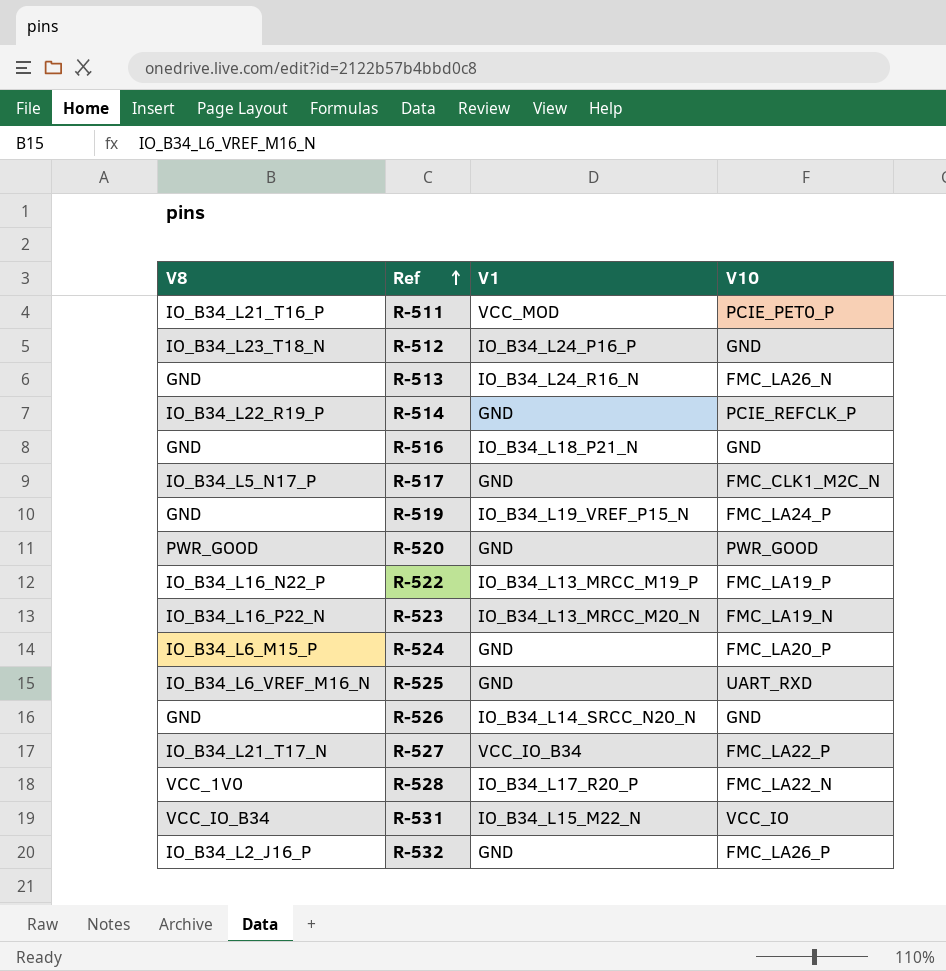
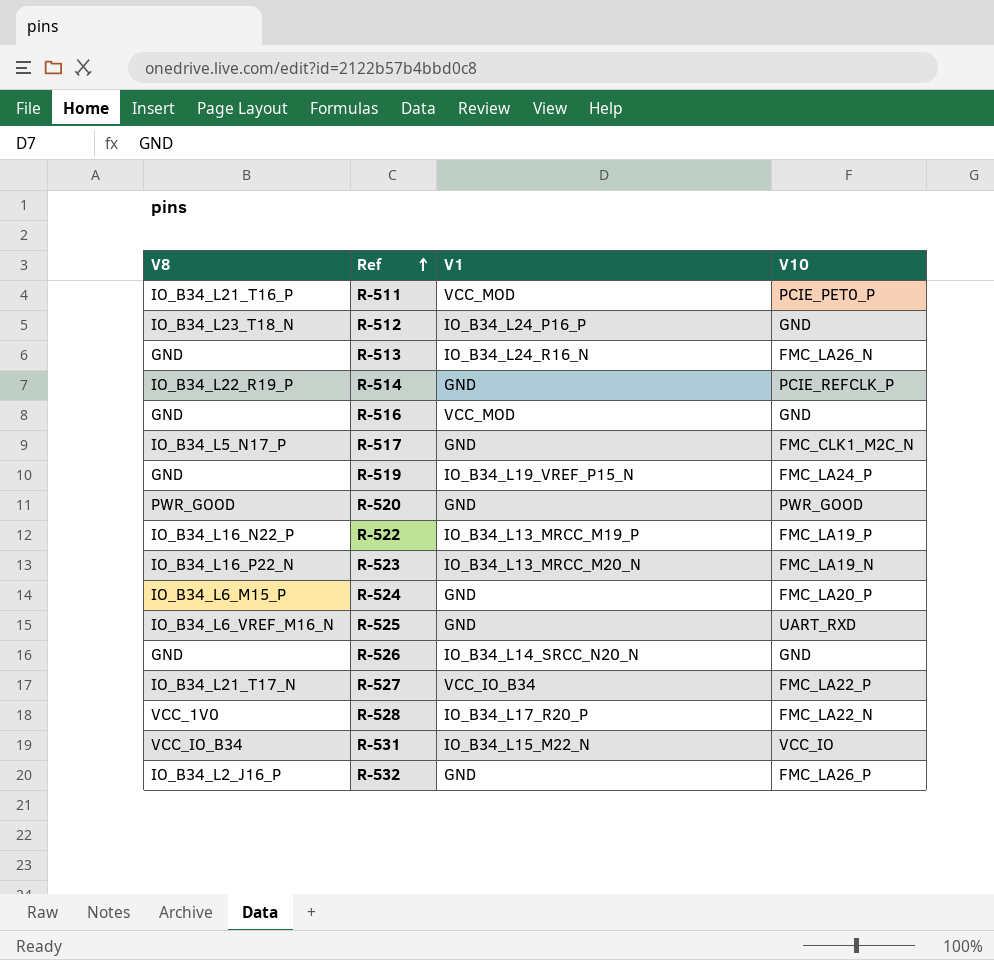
R-516 | V1: IO_B34_L18_P21_N -> VCC_MOD

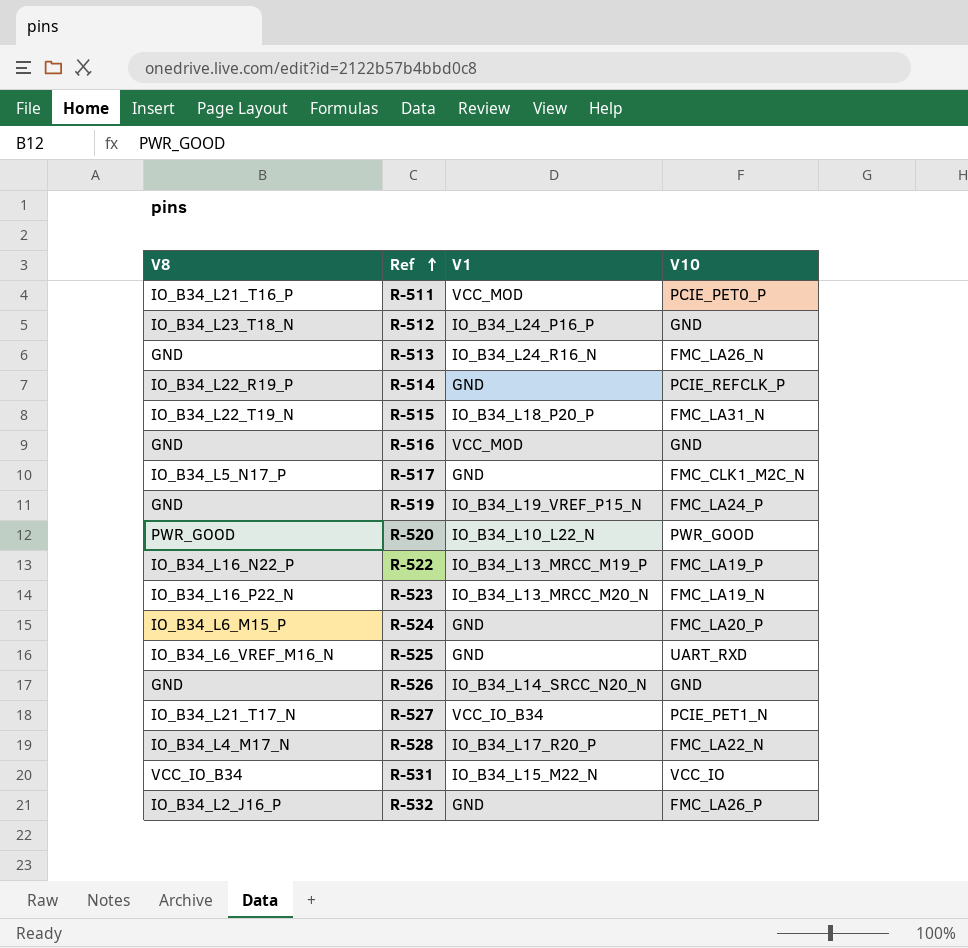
row R-515: none -> IO_B34_L22_T19_N | IO_B34_L18_P20_P | FMC_LA31_N
R-520 | V1: GND -> IO_B34_L10_L22_N
R-527 | V10: FMC_LA22_P -> PCIE_PET1_N
R-528 | V8: VCC_1V0 -> IO_B34_L4_M17_N

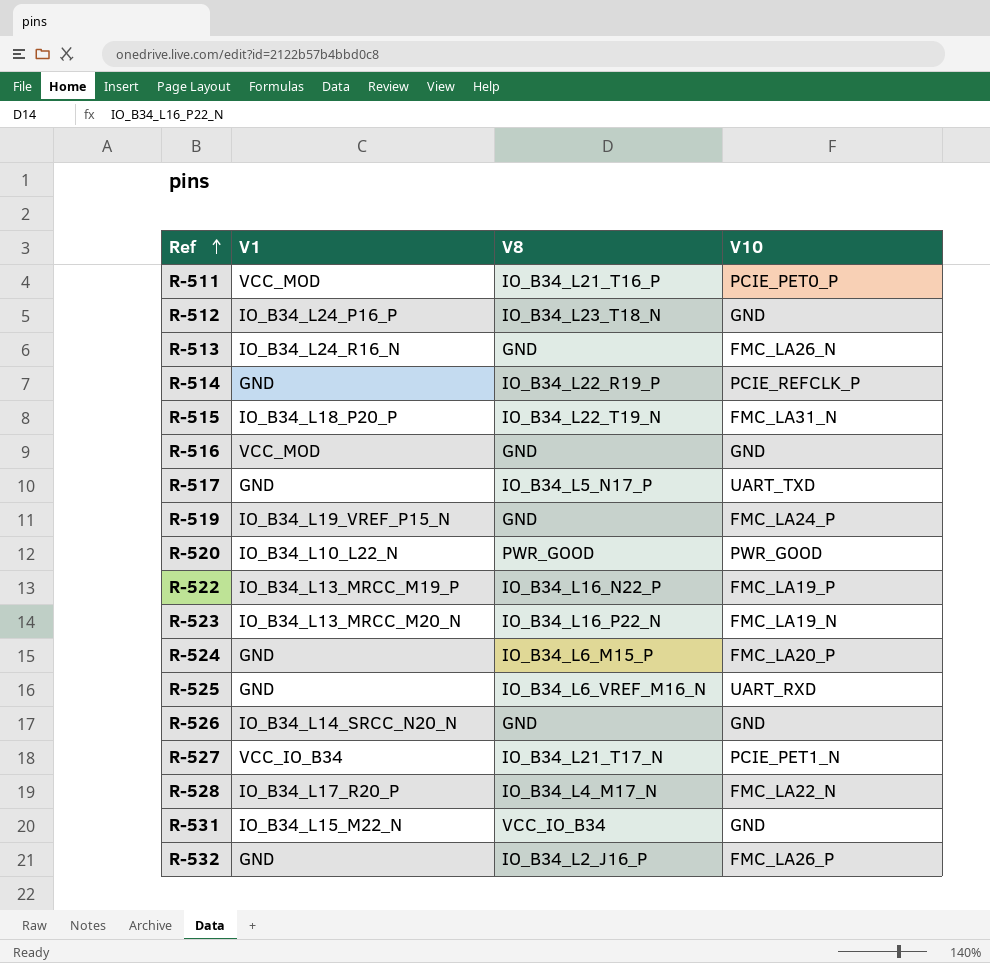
column V8 | position: 1 -> 3
R-517 | V10: FMC_CLK1_M2C_N -> UART_TXD
R-531 | V10: VCC_IO -> GND

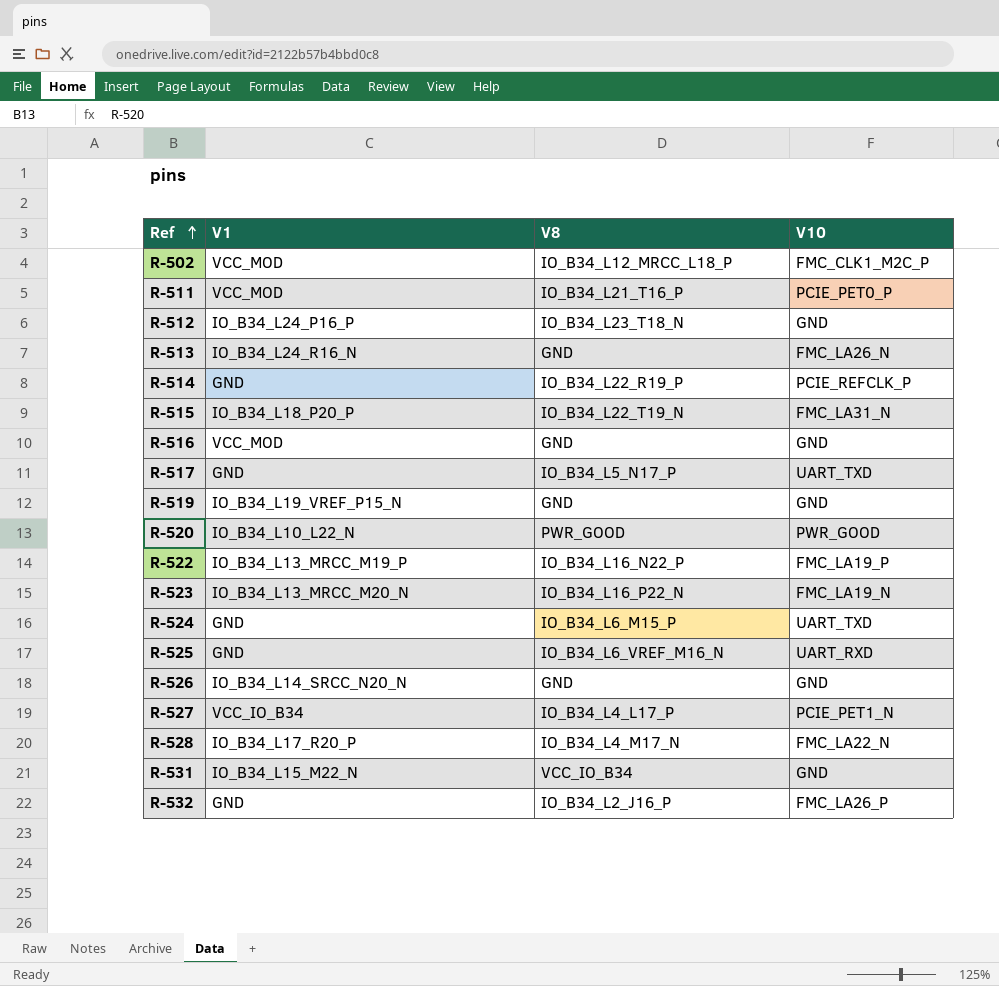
row R-502: none -> VCC_MOD | IO_B34_L12_MRCC_L18_P | FMC_CLK1_M2C_P
R-519 | V10: FMC_LA24_P -> GND
R-524 | V10: FMC_LA20_P -> UART_TXD
R-527 | V8: IO_B34_L21_T17_N -> IO_B34_L4_L17_P

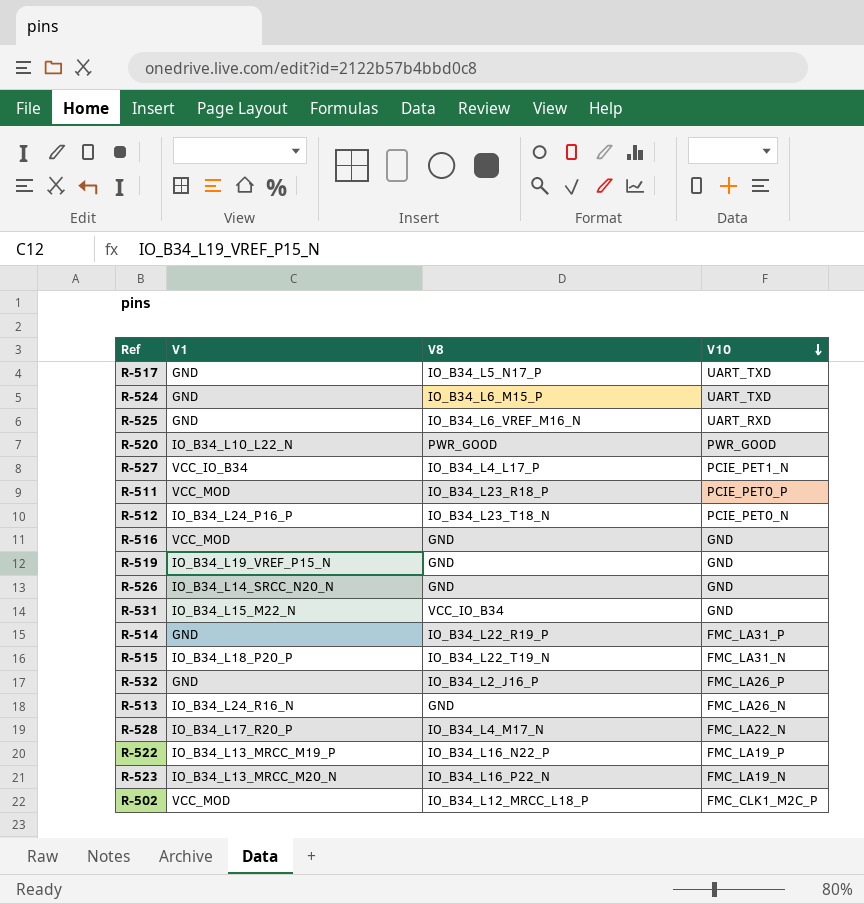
row order: Ref ascending -> V10 descending
R-511 | V8: IO_B34_L21_T16_P -> IO_B34_L23_R18_P
R-512 | V10: GND -> PCIE_PET0_N
R-514 | V10: PCIE_REFCLK_P -> FMC_LA31_P

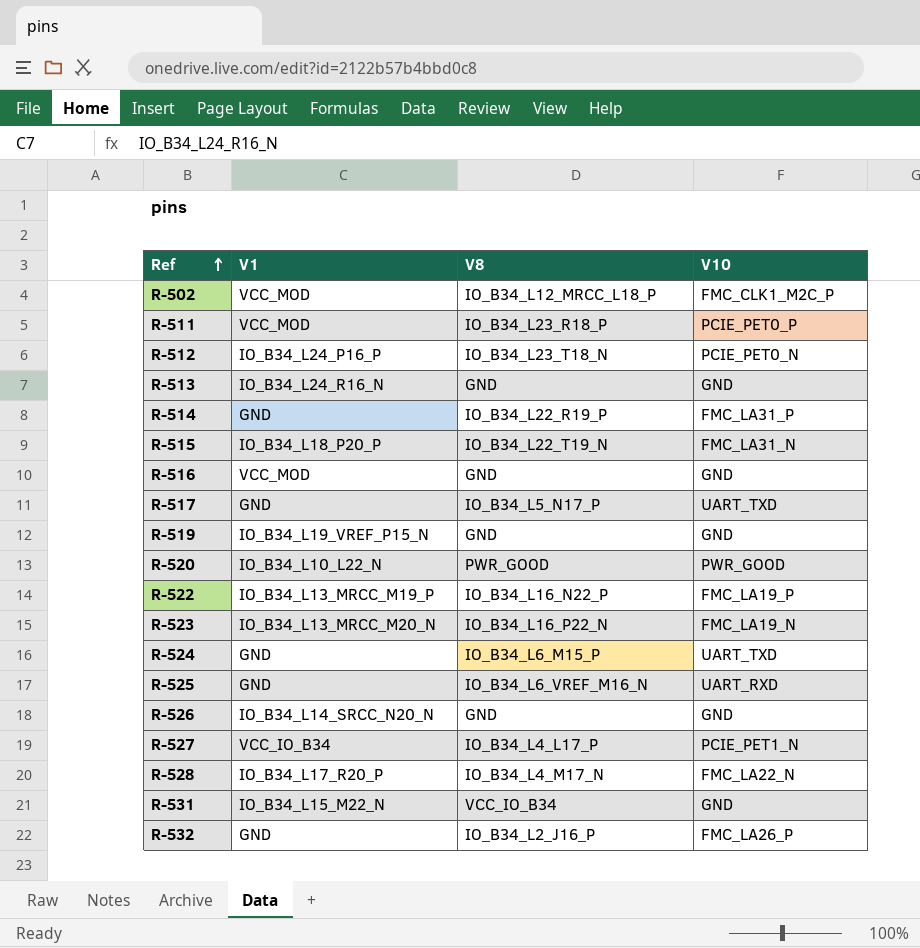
row order: V10 descending -> Ref ascending
R-513 | V10: FMC_LA26_N -> GND

